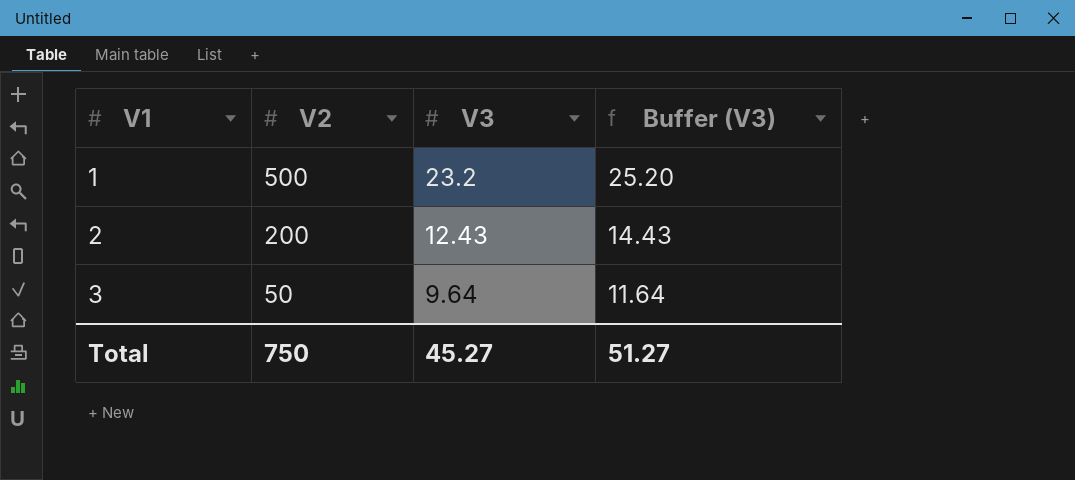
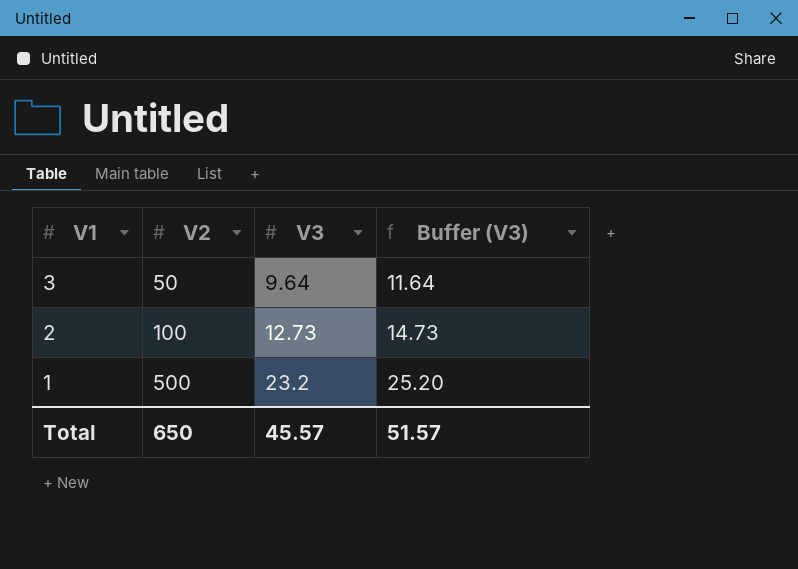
row order: V1 ascending -> V1 descending
2 | V2: 200 -> 100
2 | V3: 12.43 -> 12.73
2 | Buffer (V3): 14.43 -> 14.73
Total | V2: 750 -> 650
Total | V3: 45.27 -> 45.57
Total | Buffer (V3): 51.27 -> 51.57

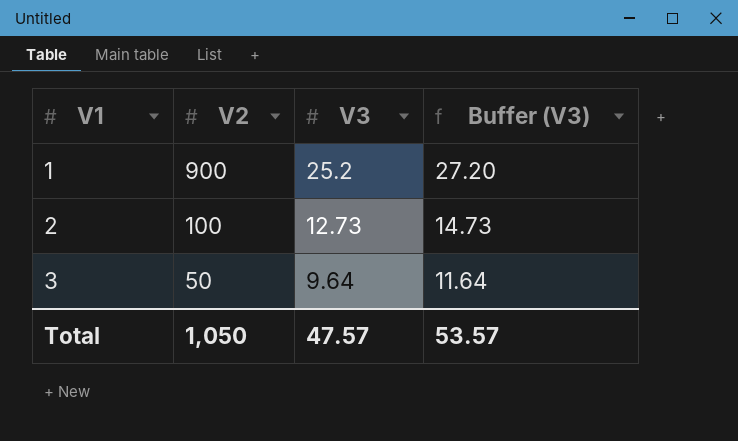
row order: V1 descending -> V1 ascending
1 | V2: 500 -> 900
1 | V3: 23.2 -> 25.2
1 | Buffer (V3): 25.20 -> 27.20
Total | V2: 650 -> 1,050
Total | V3: 45.57 -> 47.57
Total | Buffer (V3): 51.57 -> 53.57

